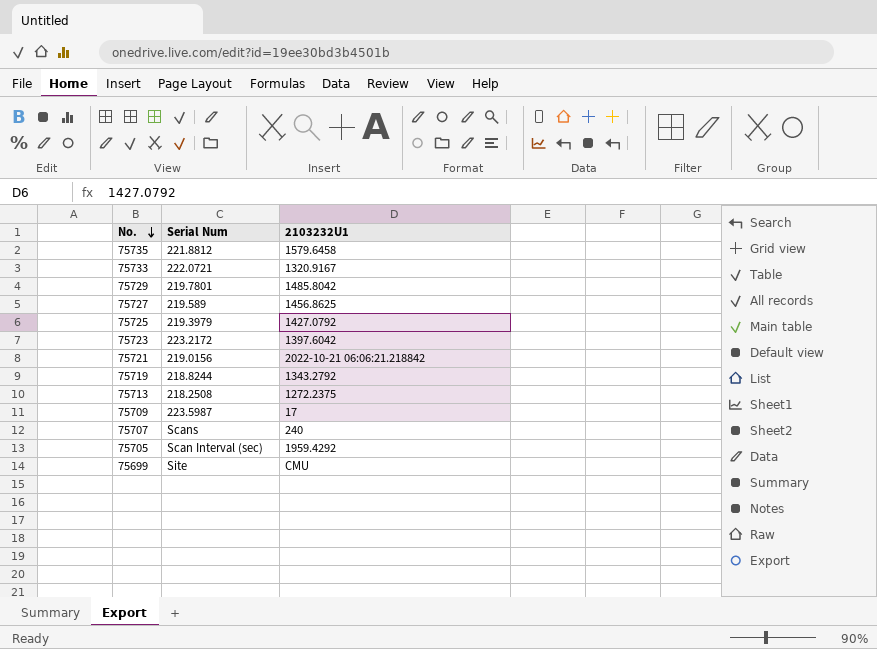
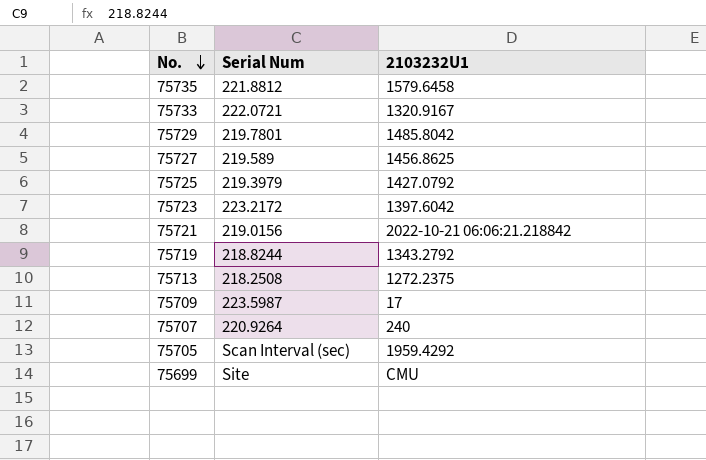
75707 | Serial Num: Scans -> 220.9264

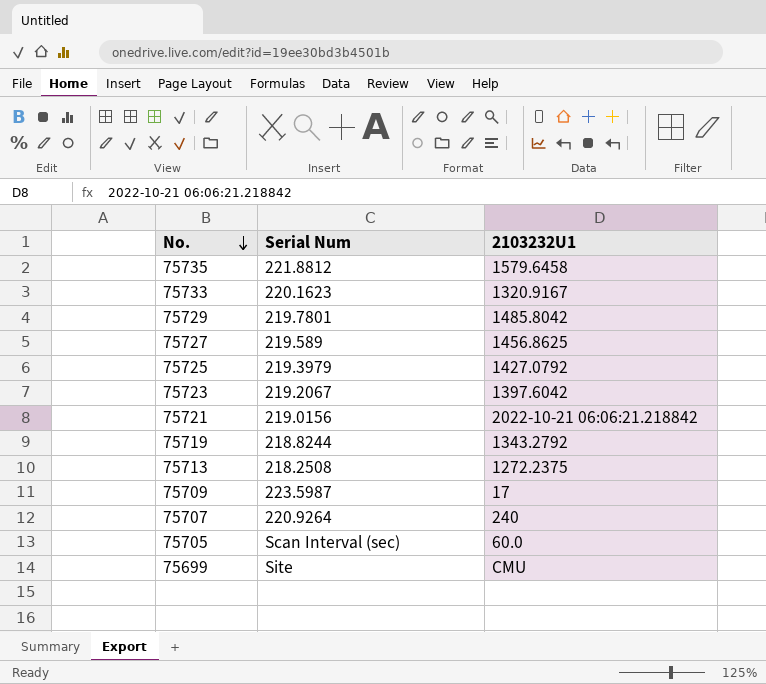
75733 | Serial Num: 222.0721 -> 220.1623
75723 | Serial Num: 223.2172 -> 219.2067
75705 | 2103232U1: 1959.4292 -> 60.0

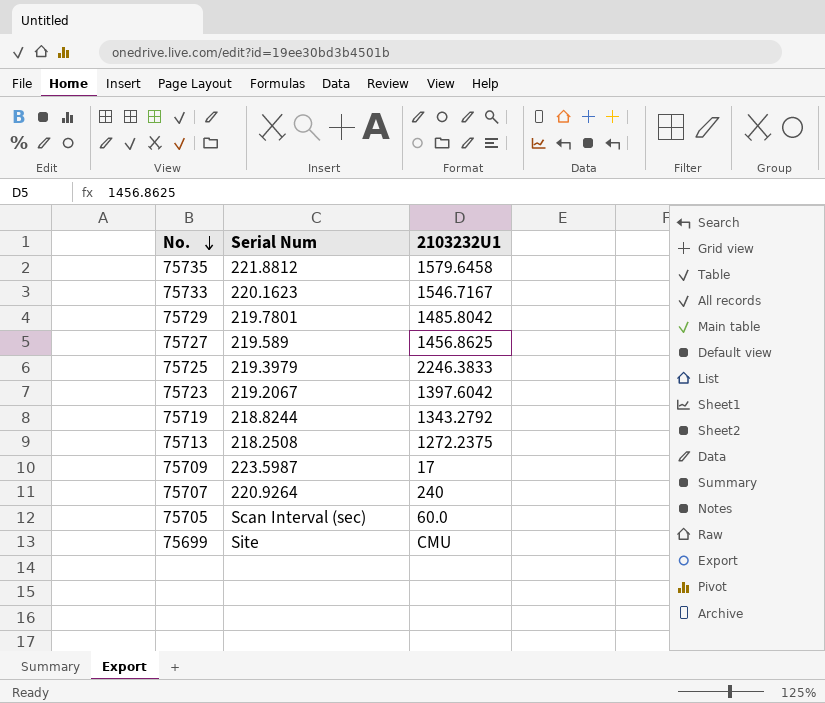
row 75721: 219.0156 | 2022-10-21 06:06:21.218842 -> none
75733 | 2103232U1: 1320.9167 -> 1546.7167
75725 | 2103232U1: 1427.0792 -> 2246.3833

